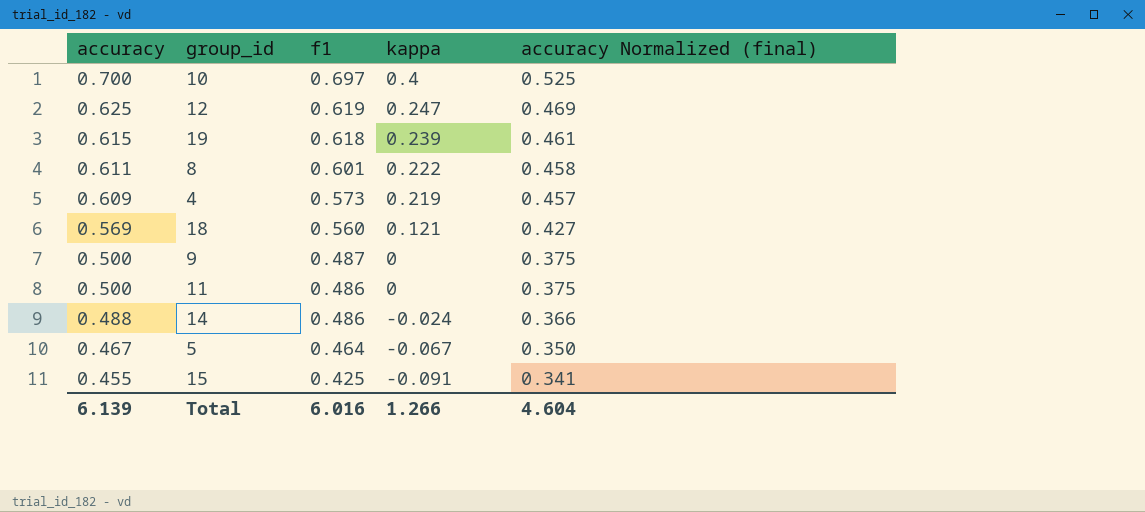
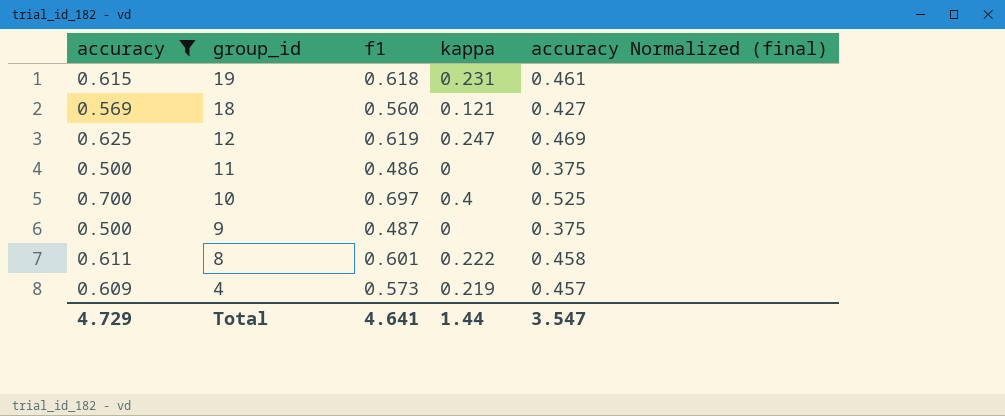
filter: none -> accuracy >= 0.500
row order: accuracy descending -> group_id descending
19 | kappa: 0.239 -> 0.231
Total | accuracy: 6.139 -> 4.729
Total | f1: 6.016 -> 4.641
Total | kappa: 1.266 -> 1.44
Total | accuracy Normalized (final): 4.604 -> 3.547

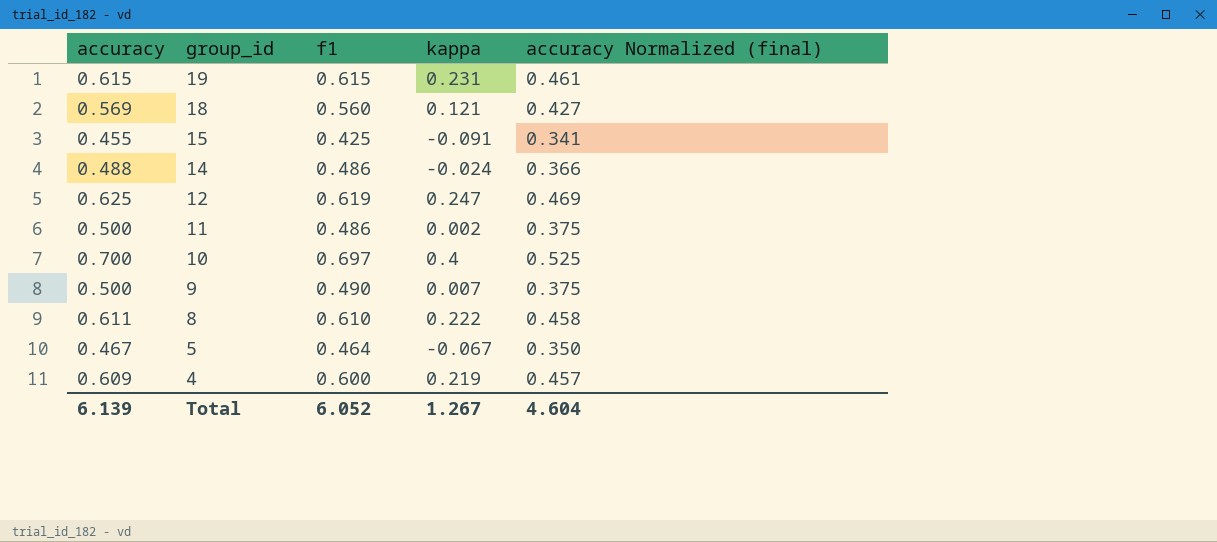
filter: accuracy >= 0.500 -> none
19 | f1: 0.618 -> 0.615
11 | kappa: 0 -> 0.002
9 | f1: 0.487 -> 0.490
9 | kappa: 0 -> 0.007
8 | f1: 0.601 -> 0.610
4 | f1: 0.573 -> 0.600
Total | accuracy: 4.729 -> 6.139
Total | f1: 4.641 -> 6.052
Total | kappa: 1.44 -> 1.267
Total | accuracy Normalized (final): 3.547 -> 4.604

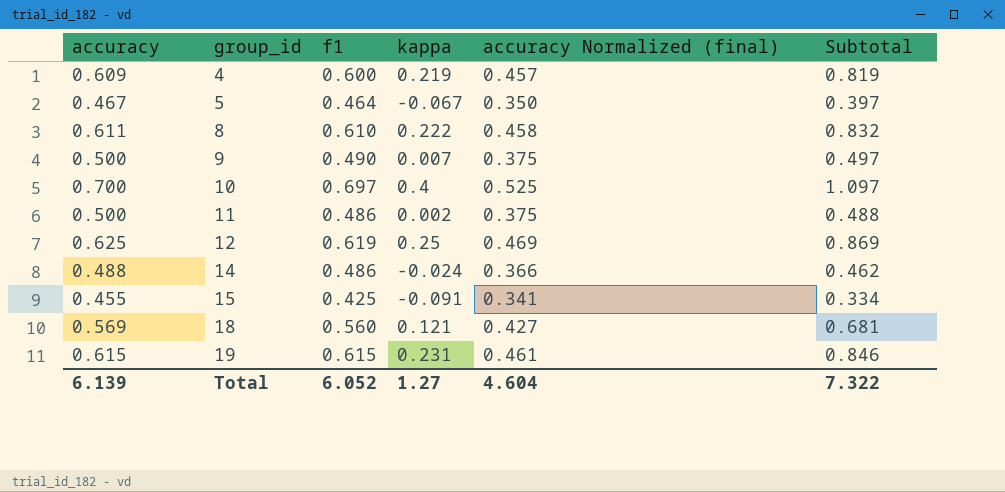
row order: group_id descending -> group_id ascending
column Subtotal | formula: none -> [f1] + [kappa]
12 | kappa: 0.247 -> 0.25
Total | kappa: 1.267 -> 1.27

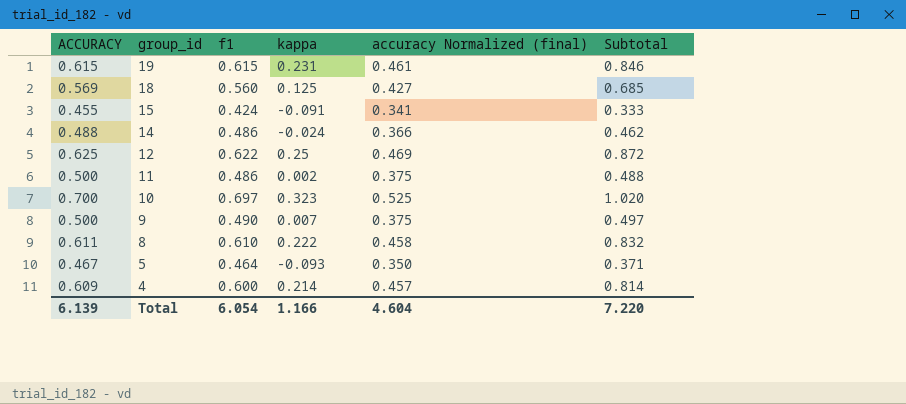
row order: group_id ascending -> group_id descending
column name: accuracy -> ACCURACY
18 | kappa: 0.121 -> 0.125
18 | Subtotal: 0.681 -> 0.685
15 | f1: 0.425 -> 0.424
15 | Subtotal: 0.334 -> 0.333
12 | f1: 0.619 -> 0.622
12 | Subtotal: 0.869 -> 0.872
10 | kappa: 0.4 -> 0.323
10 | Subtotal: 1.097 -> 1.020
5 | kappa: -0.067 -> -0.093
5 | Subtotal: 0.397 -> 0.371
4 | kappa: 0.219 -> 0.214
4 | Subtotal: 0.819 -> 0.814
Total | f1: 6.052 -> 6.054
Total | kappa: 1.27 -> 1.166
Total | Subtotal: 7.322 -> 7.220

